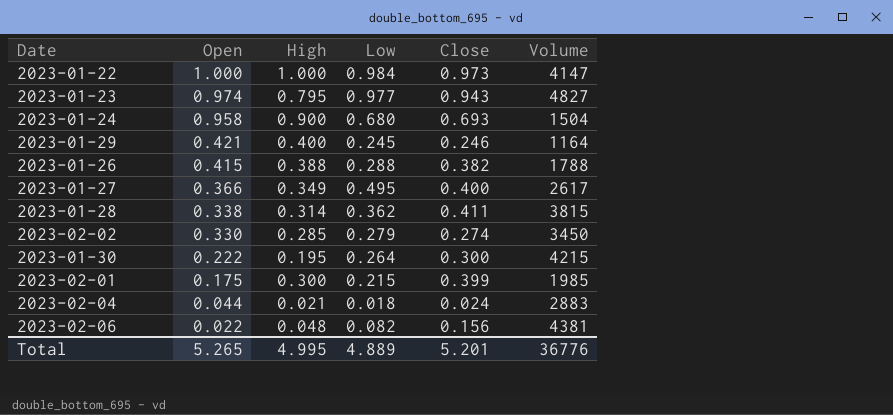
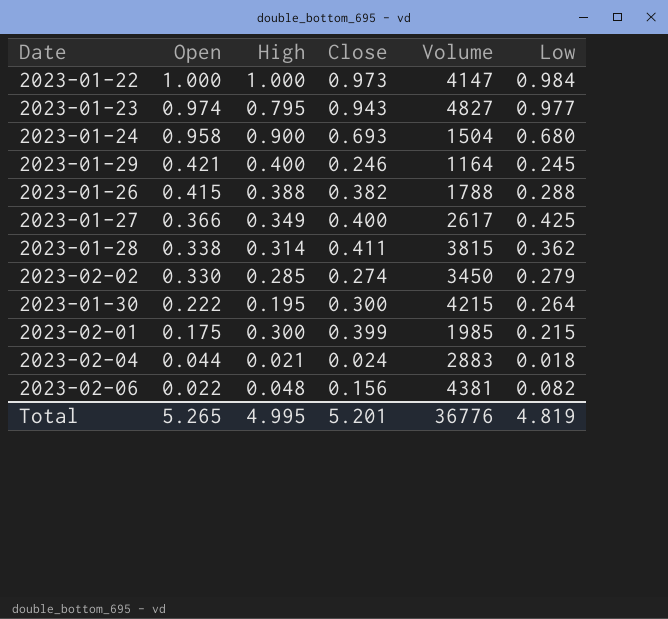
column Low | position: 4 -> 6
2023-01-27 | Low: 0.495 -> 0.425
Total | Low: 4.889 -> 4.819

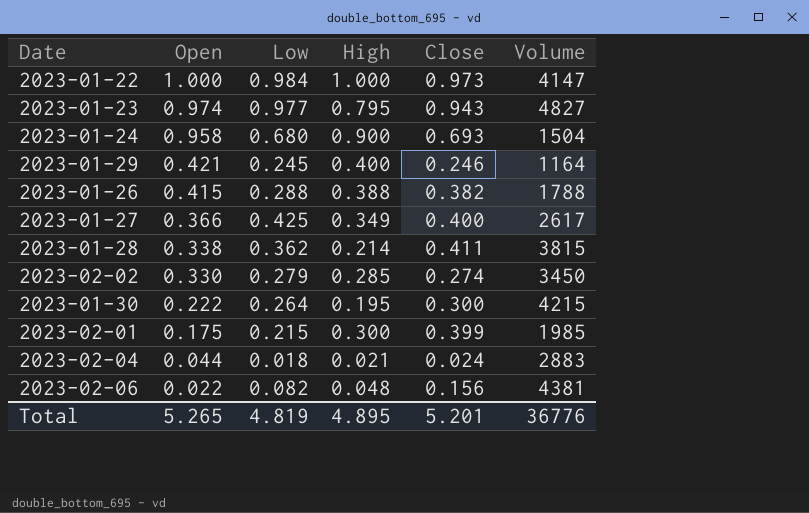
column Low | position: 6 -> 3
2023-01-28 | High: 0.314 -> 0.214
Total | High: 4.995 -> 4.895

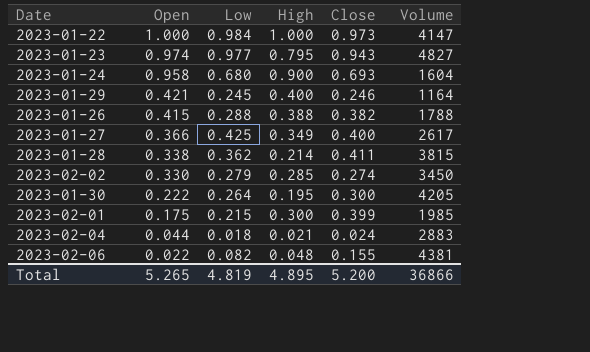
2023-01-24 | Volume: 1504 -> 1604
2023-01-30 | Volume: 4215 -> 4205
2023-02-06 | Close: 0.156 -> 0.155
Total | Close: 5.201 -> 5.200
Total | Volume: 36776 -> 36866

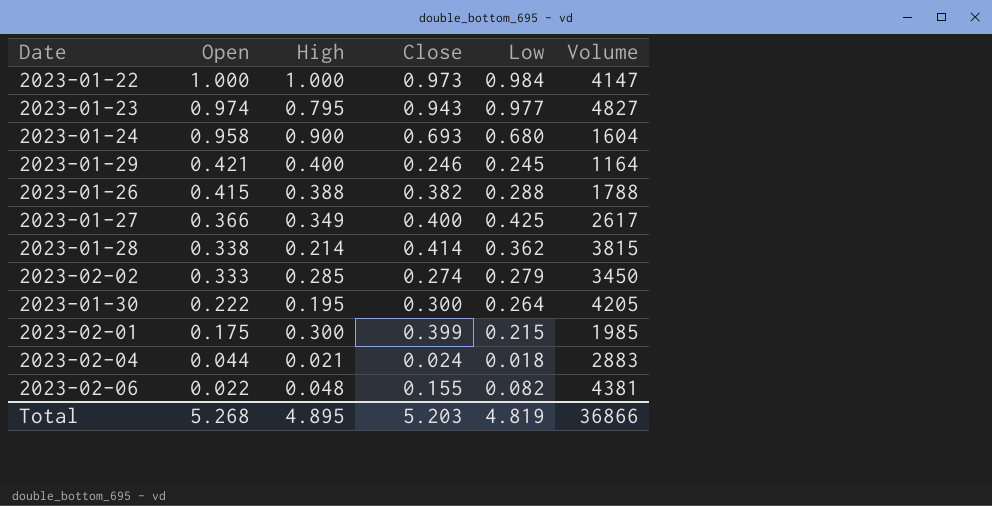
column Low | position: 3 -> 5
2023-01-28 | Close: 0.411 -> 0.414
2023-02-02 | Open: 0.330 -> 0.333
Total | Open: 5.265 -> 5.268
Total | Close: 5.200 -> 5.203

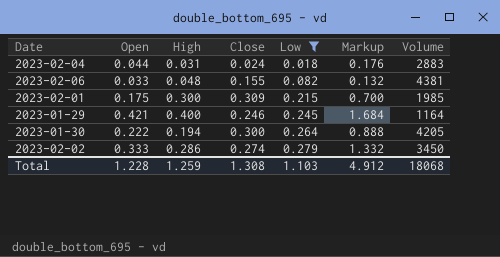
filter: none -> Low <= 0.279
row order: Open descending -> Low ascending
column Markup | formula: none -> [Open] * 4
2023-02-04 | High: 0.021 -> 0.031
2023-02-06 | Open: 0.022 -> 0.033
2023-02-01 | Close: 0.399 -> 0.309
2023-01-30 | High: 0.195 -> 0.194
2023-02-02 | High: 0.285 -> 0.286
Total | Open: 5.268 -> 1.228
Total | High: 4.895 -> 1.259
Total | Close: 5.203 -> 1.308
Total | Low: 4.819 -> 1.103
Total | Volume: 36866 -> 18068

